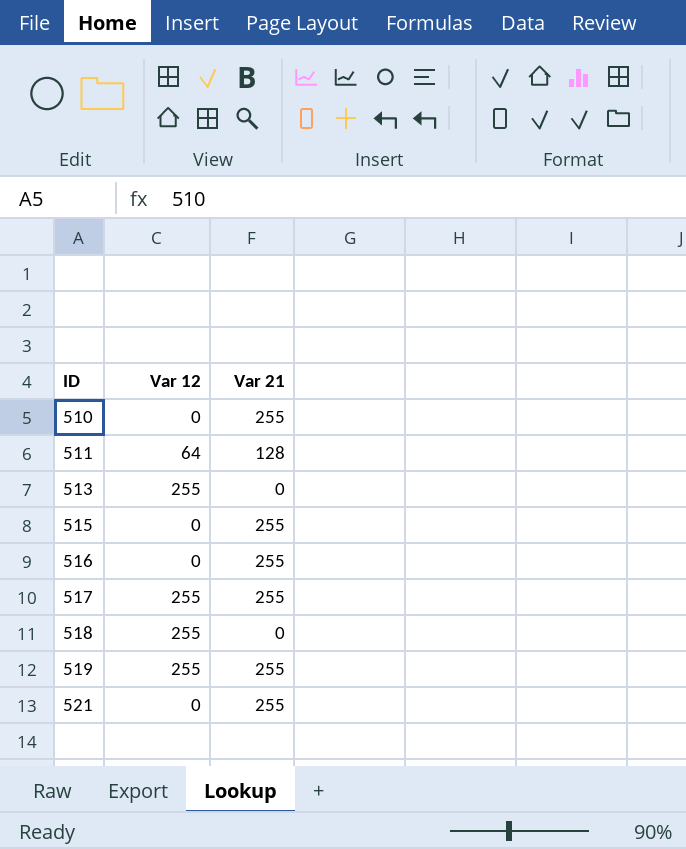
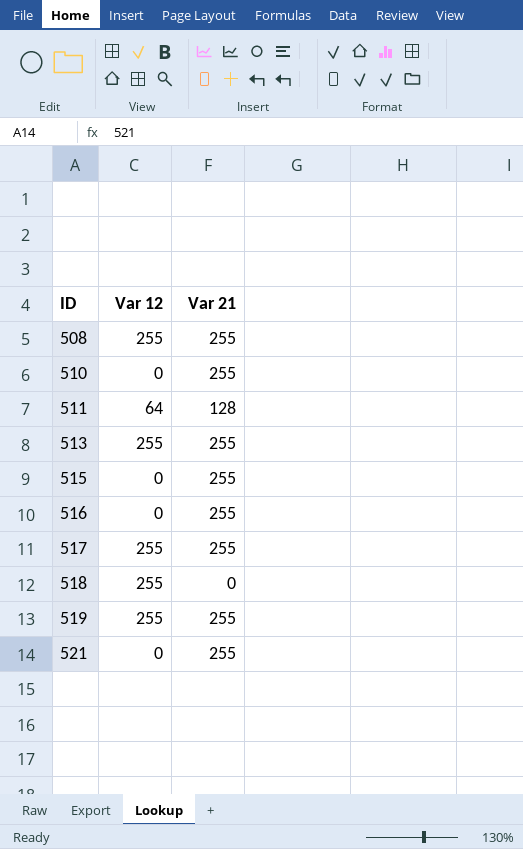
row 508: none -> 255 | 255
513 | Var 21: 0 -> 255

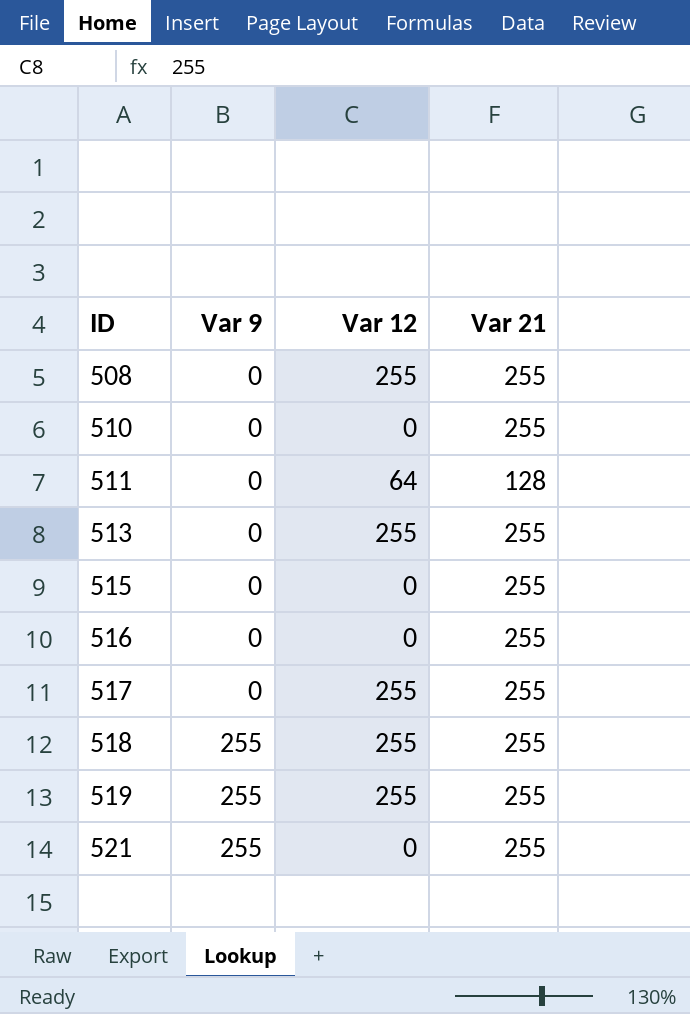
column Var 9 | position: none -> 2
518 | Var 21: 0 -> 255

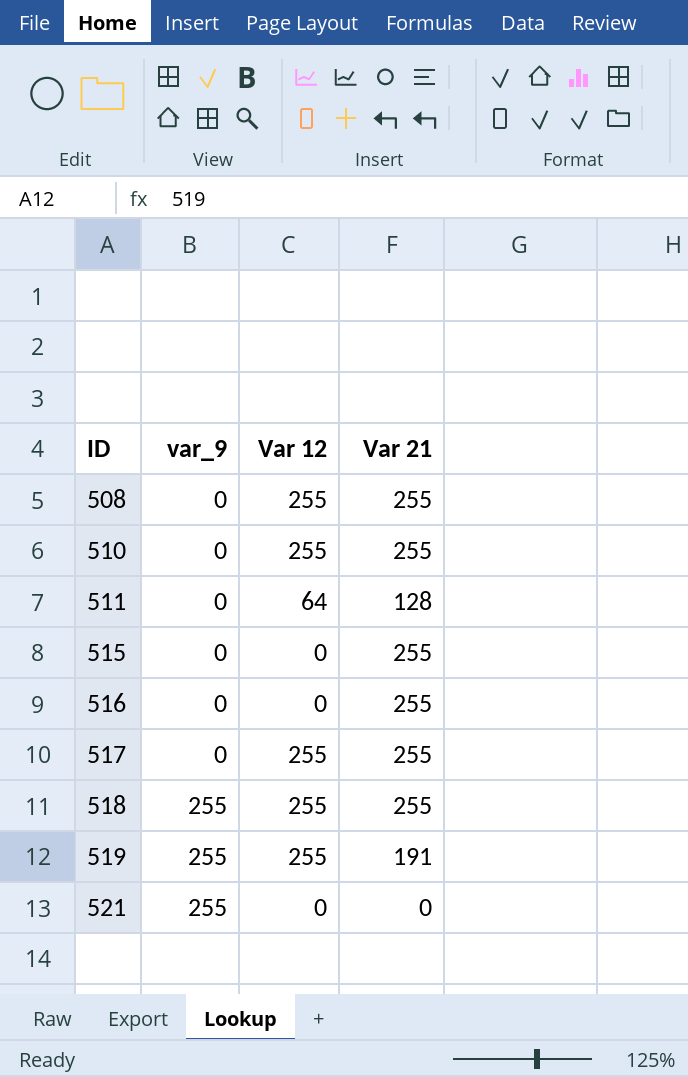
column name: Var 9 -> var_9
row 513: 0 | 255 | 255 -> none
510 | Var 12: 0 -> 255
519 | Var 21: 255 -> 191
521 | Var 21: 255 -> 0

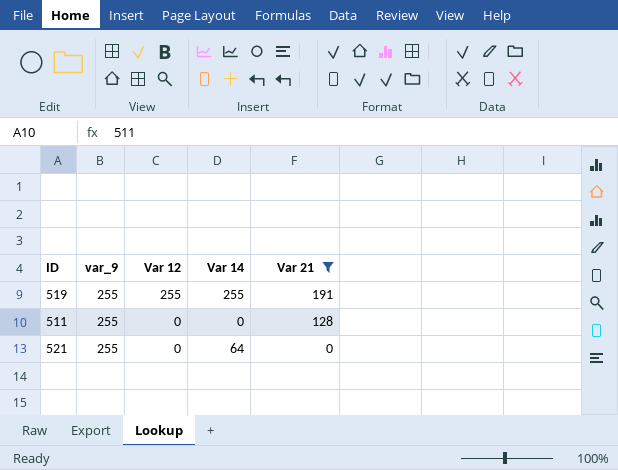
filter: none -> Var 21 != 255
row order: ID ascending -> Var 12 descending
column Var 14 | position: none -> 4
511 | var_9: 0 -> 255
511 | Var 12: 64 -> 0

